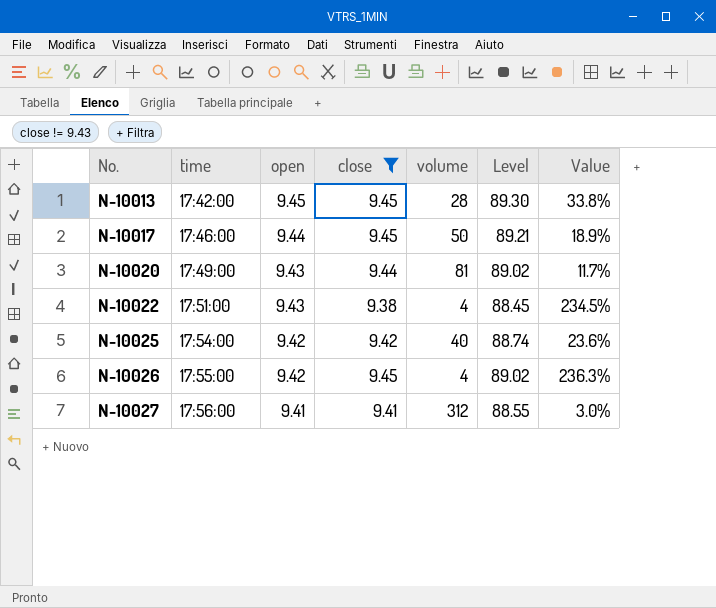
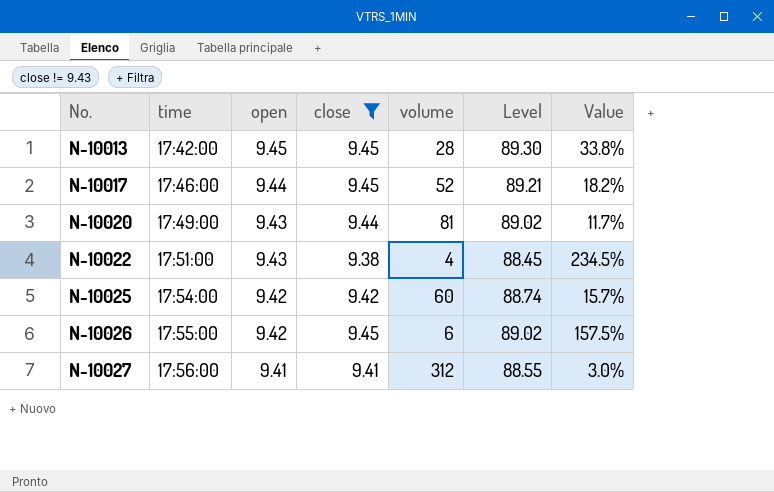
N-10017 | volume: 50 -> 52
N-10017 | Value: 18.9% -> 18.2%
N-10025 | volume: 40 -> 60
N-10025 | Value: 23.6% -> 15.7%
N-10026 | volume: 4 -> 6
N-10026 | Value: 236.3% -> 157.5%

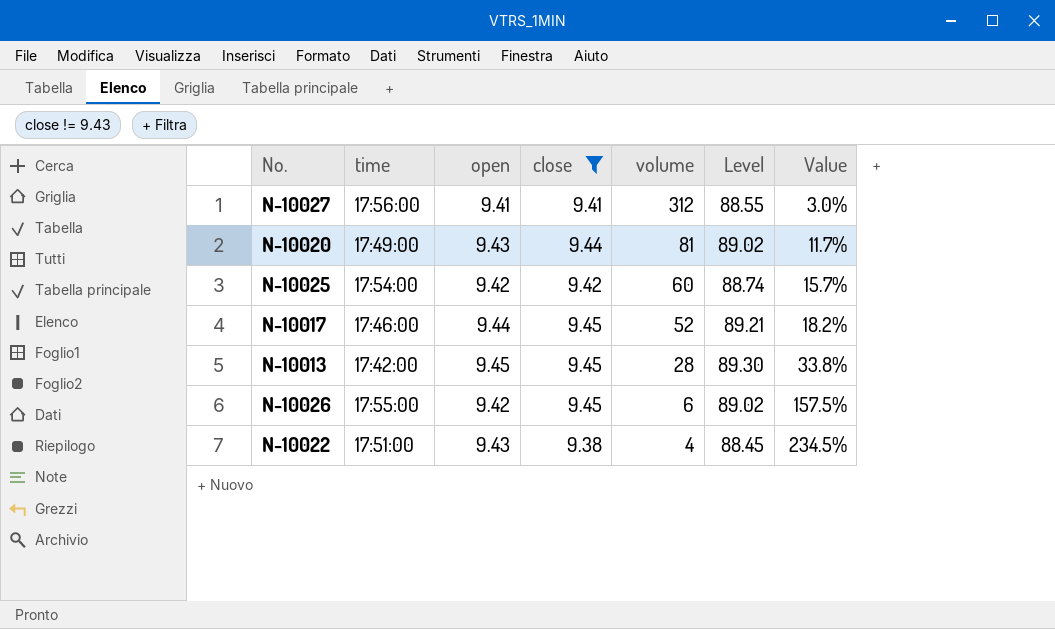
row order: No. ascending -> volume descending

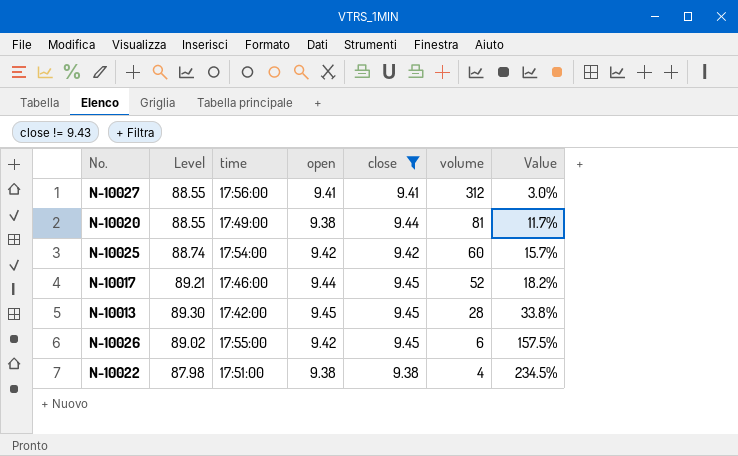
column Level | position: 6 -> 2
N-10020 | Level: 89.02 -> 88.55
N-10020 | open: 9.43 -> 9.38
N-10022 | Level: 88.45 -> 87.98
N-10022 | open: 9.43 -> 9.38

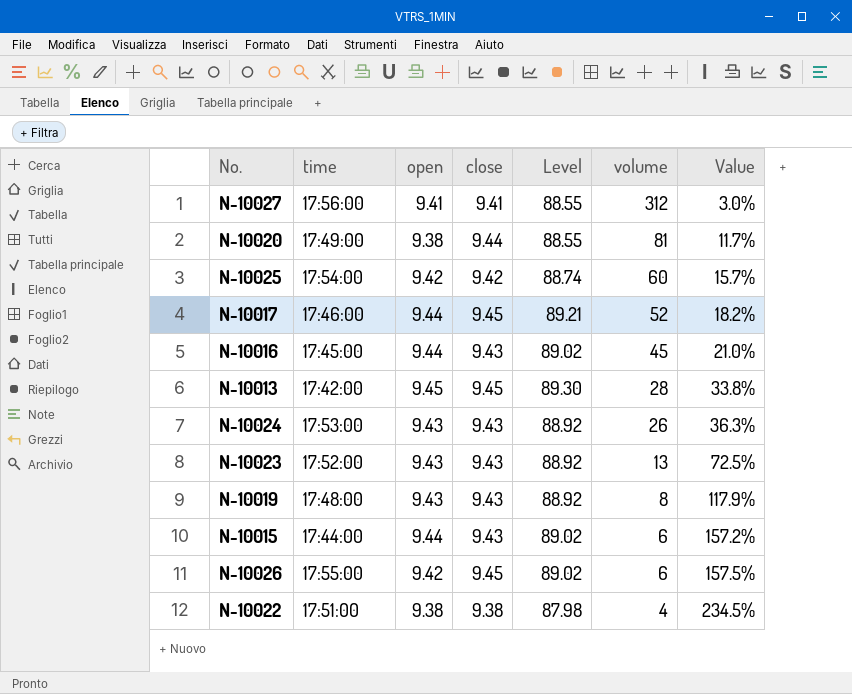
filter: close != 9.43 -> none
column Level | position: 2 -> 5

